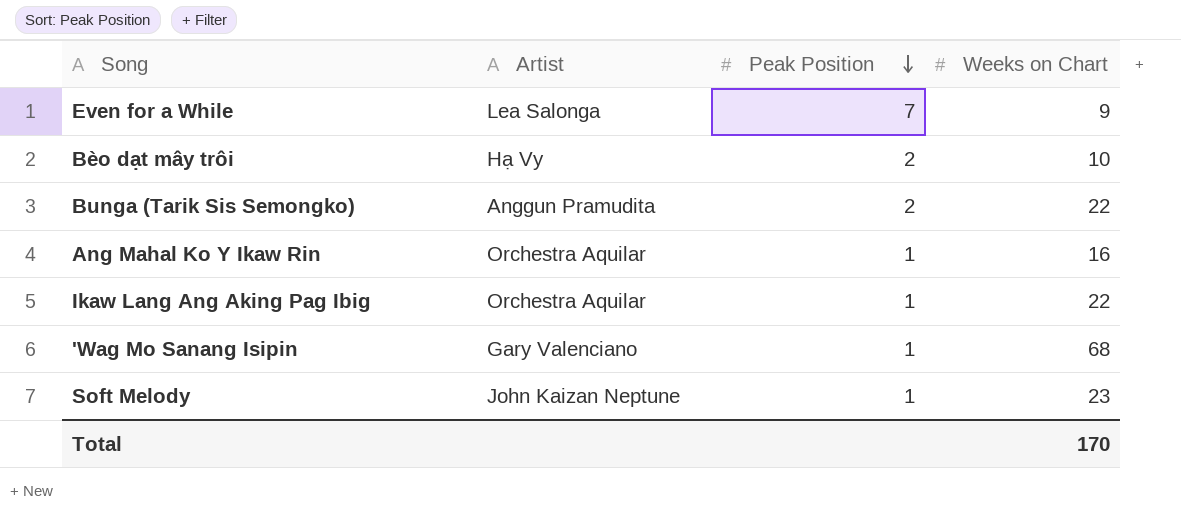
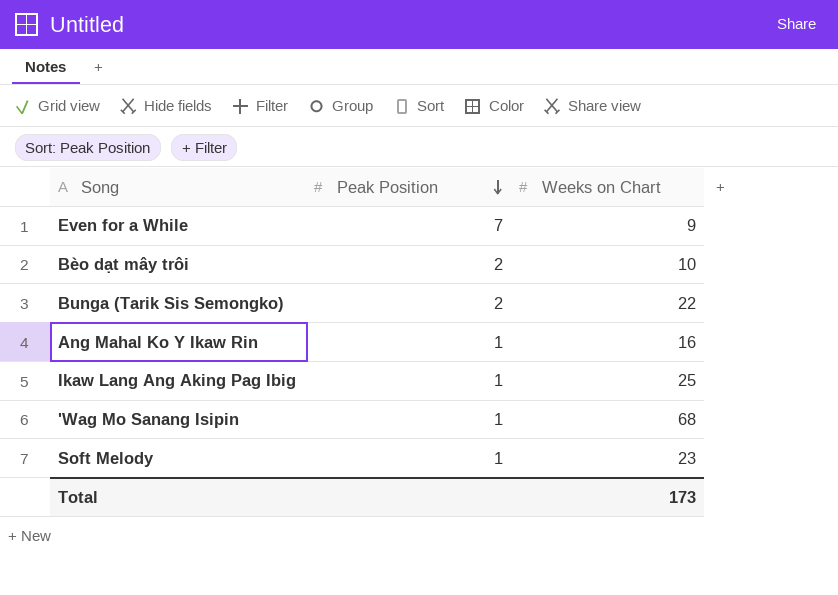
column Artist | position: 2 -> none
Ikaw Lang Ang Aking Pag Ibig | Weeks on Chart: 22 -> 25
Total | Weeks on Chart: 170 -> 173

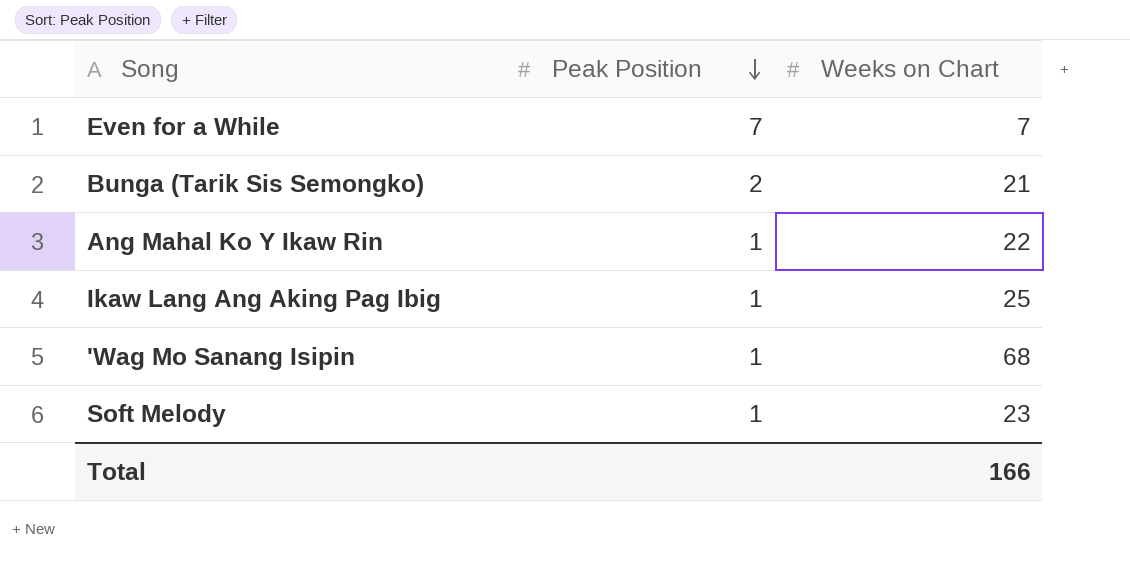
row Bèo dạt mây trôi: 2 | 10 -> none
Even for a While | Weeks on Chart: 9 -> 7
Bunga (Tarik Sis Semongko) | Weeks on Chart: 22 -> 21
Ang Mahal Ko Y Ikaw Rin | Weeks on Chart: 16 -> 22
Total | Weeks on Chart: 173 -> 166

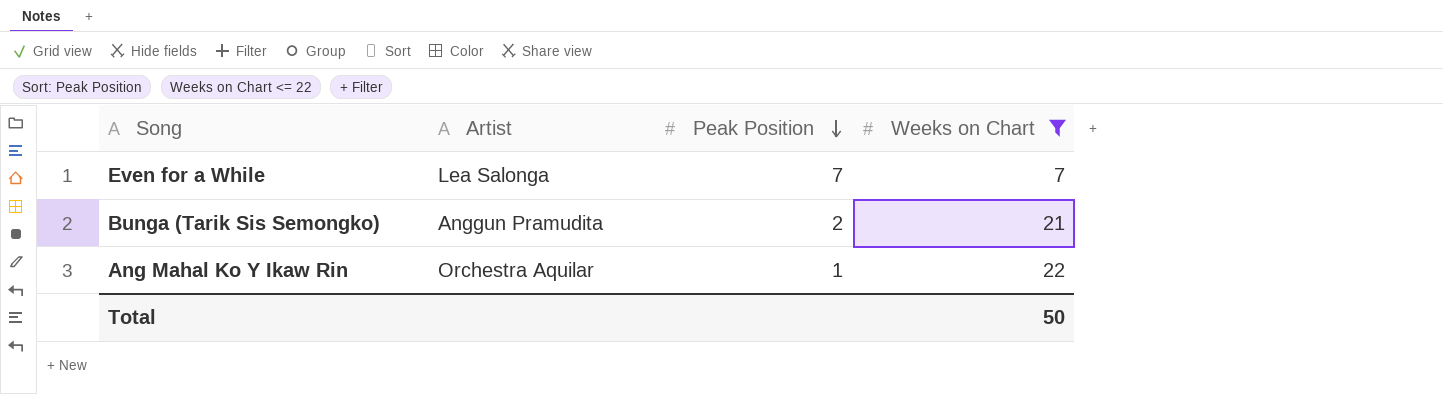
filter: none -> Weeks on Chart <= 22
column Artist | position: none -> 2
Total | Weeks on Chart: 166 -> 50

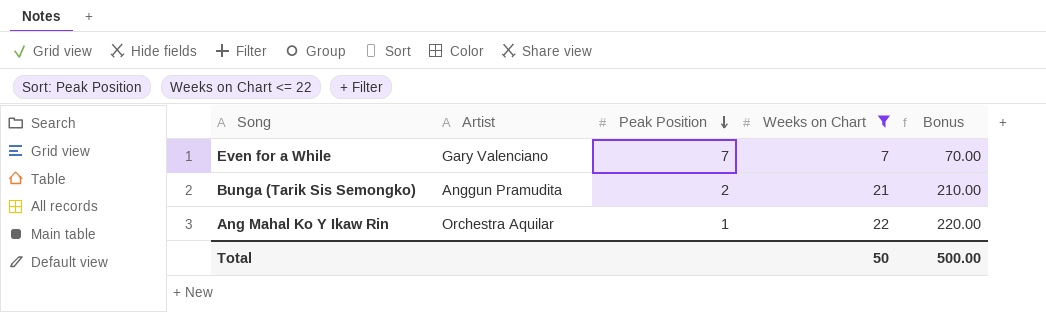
column Bonus | formula: none -> [Weeks on Chart] * 10
Even for a While | Artist: Lea Salonga -> Gary Valenciano

